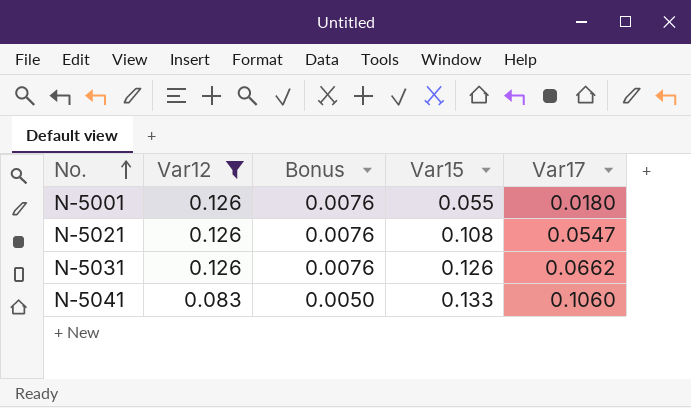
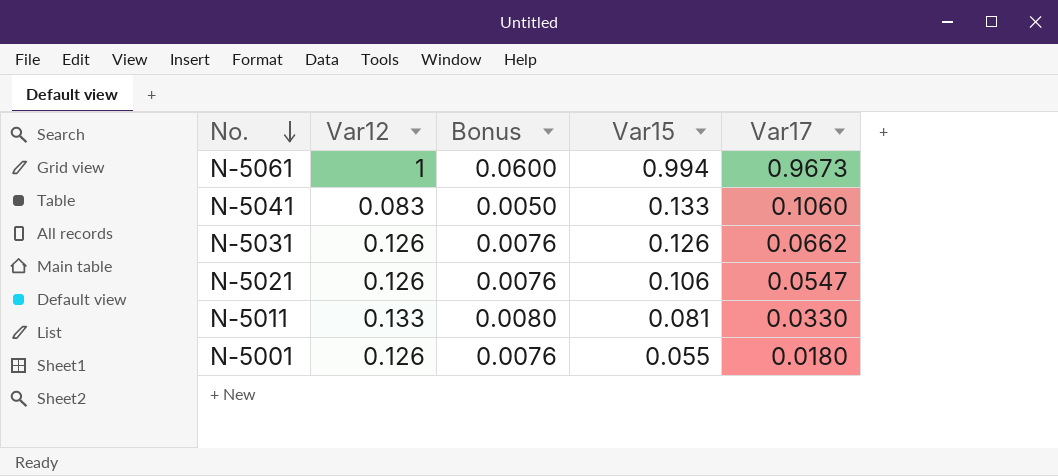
filter: Var12 <= 0.126 -> none
row order: No. ascending -> No. descending
N-5021 | Var15: 0.108 -> 0.106

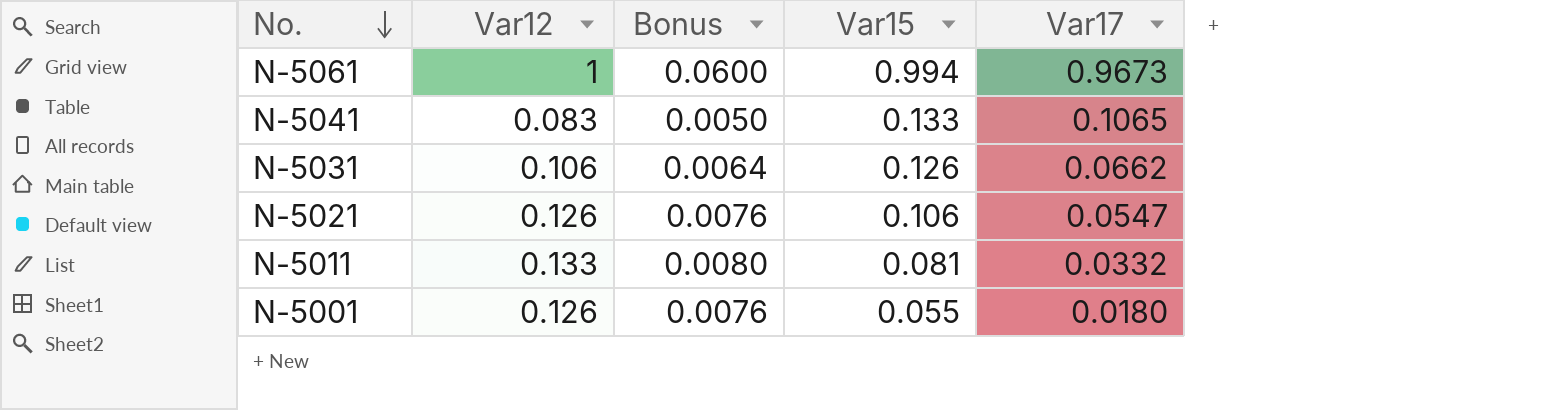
N-5041 | Var17: 0.1060 -> 0.1065
N-5031 | Var12: 0.126 -> 0.106
N-5031 | Bonus: 0.0076 -> 0.0064
N-5011 | Var17: 0.0330 -> 0.0332

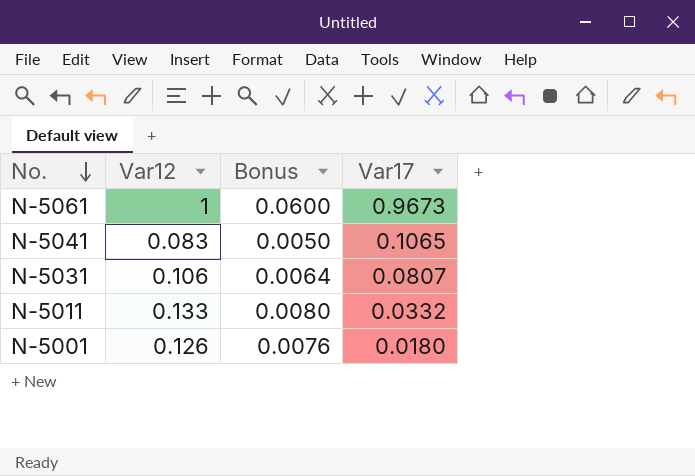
column Var15 | position: 4 -> none
row N-5021: 0.126 | 0.0076 | 0.106 | 0.0547 -> none
N-5031 | Var17: 0.0662 -> 0.0807

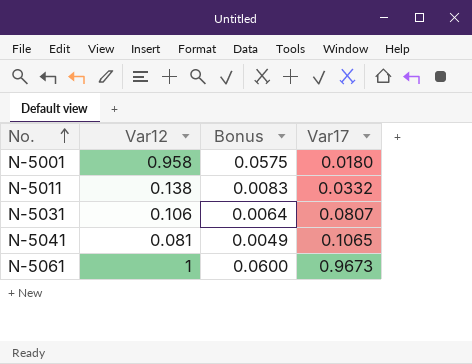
row order: No. descending -> No. ascending
N-5001 | Var12: 0.126 -> 0.958
N-5001 | Bonus: 0.0076 -> 0.0575
N-5011 | Var12: 0.133 -> 0.138
N-5011 | Bonus: 0.0080 -> 0.0083
N-5041 | Var12: 0.083 -> 0.081
N-5041 | Bonus: 0.0050 -> 0.0049

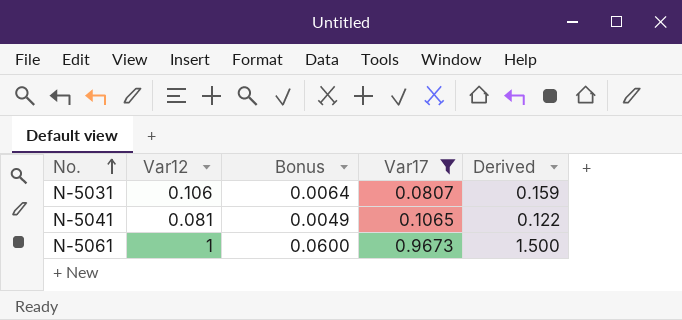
filter: none -> Var17 >= 0.0807
column Derived | formula: none -> [Var12] * 1.5

